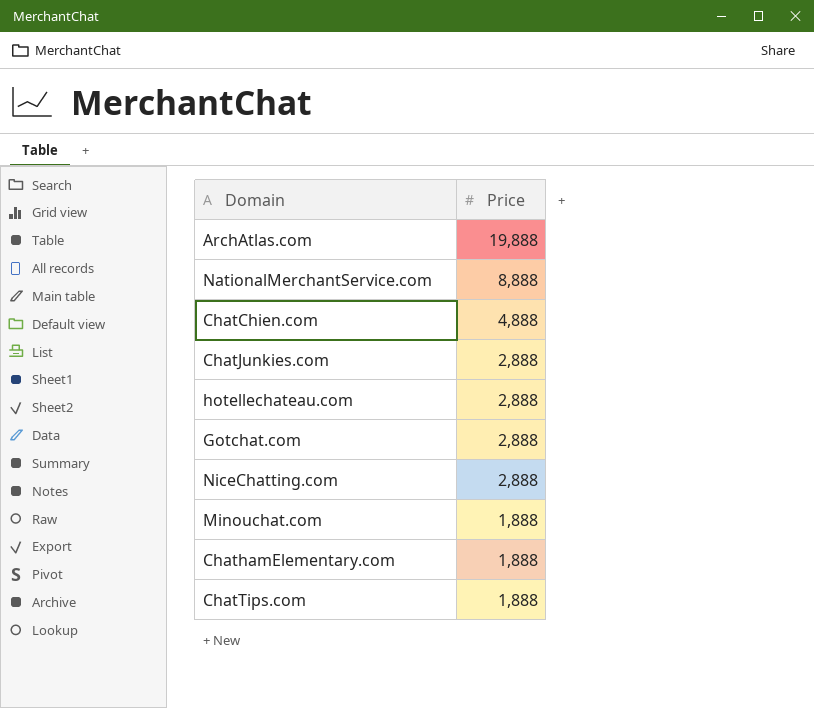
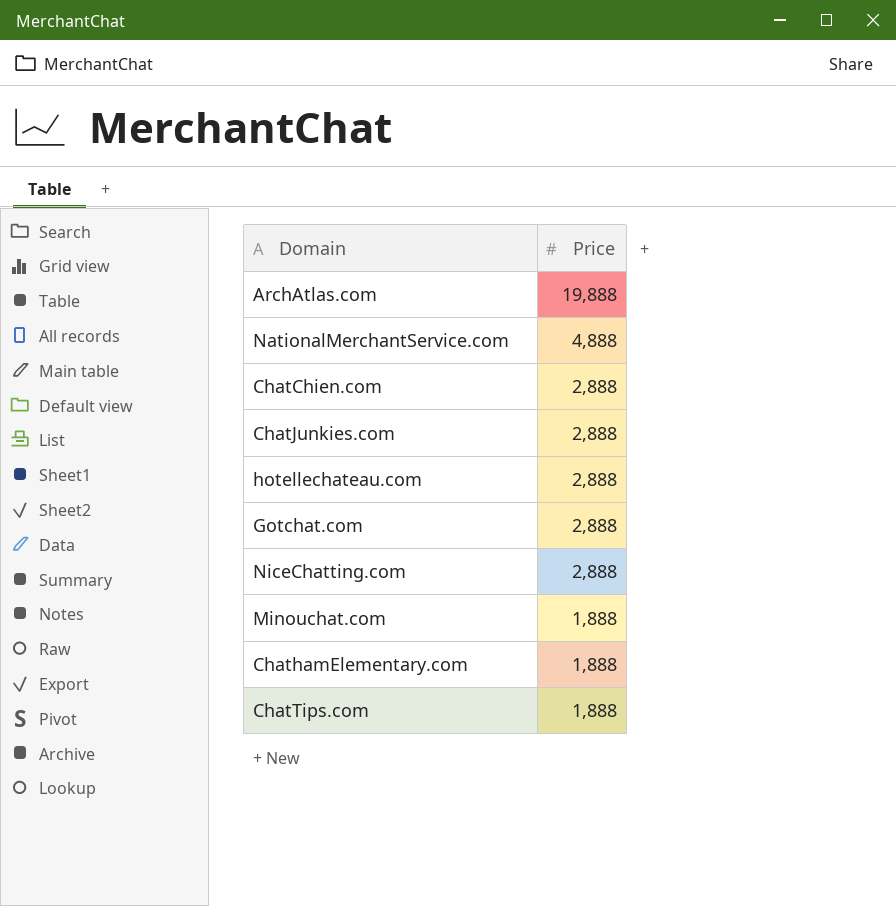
NationalMerchantService.com | Price: 8,888 -> 4,888
ChatChien.com | Price: 4,888 -> 2,888

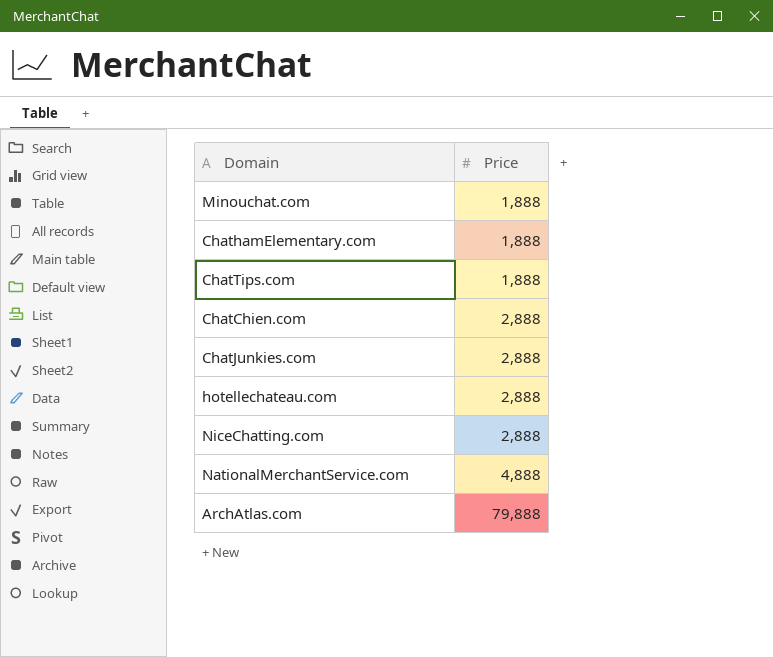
row order: Price descending -> Price ascending
row Gotchat.com: 2,888 -> none
ArchAtlas.com | Price: 19,888 -> 79,888

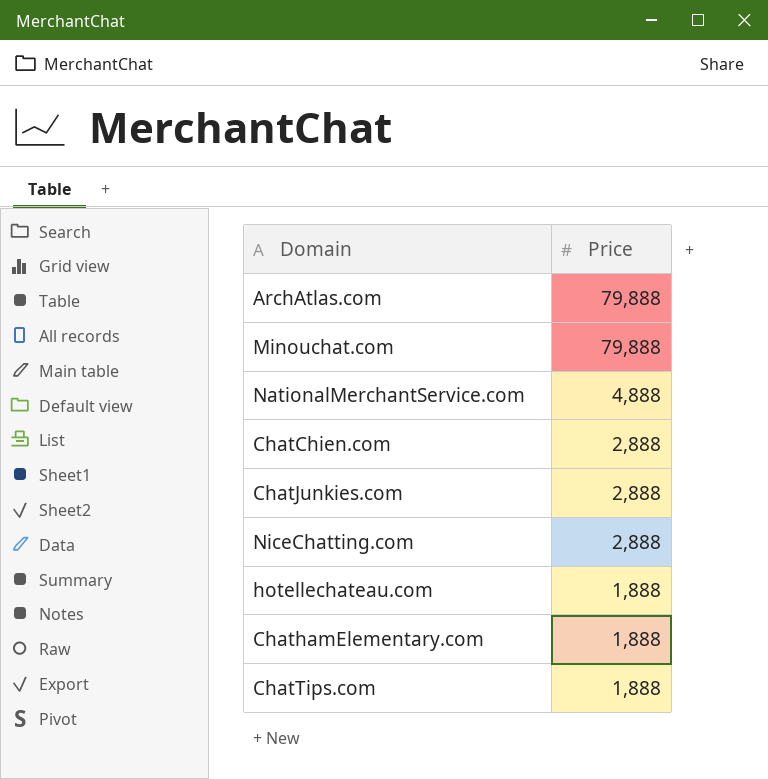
row order: Price ascending -> Price descending
Minouchat.com | Price: 1,888 -> 79,888
hotellechateau.com | Price: 2,888 -> 1,888

